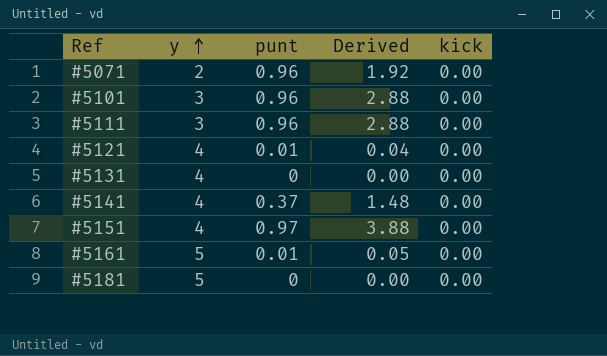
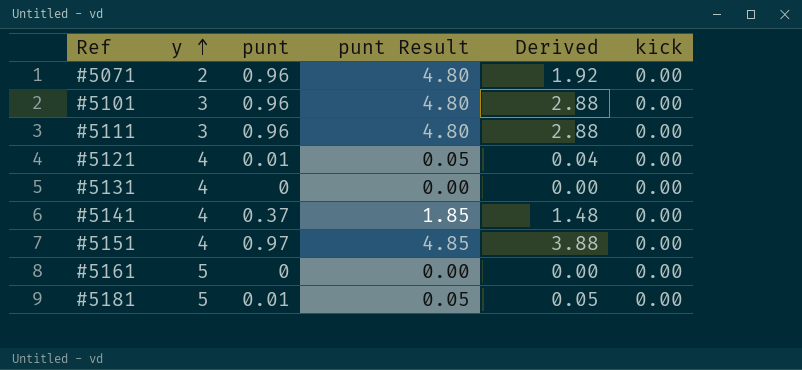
column punt Result | formula: none -> [punt] * 5
#5161 | punt: 0.01 -> 0
#5161 | Derived: 0.05 -> 0.00
#5181 | punt: 0 -> 0.01
#5181 | Derived: 0.00 -> 0.05

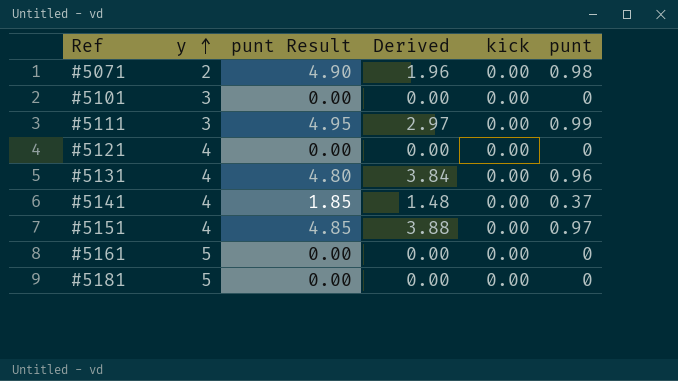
column punt | position: 3 -> 6
#5071 | punt Result: 4.80 -> 4.90
#5071 | Derived: 1.92 -> 1.96
#5071 | punt: 0.96 -> 0.98
#5101 | punt Result: 4.80 -> 0.00
#5101 | Derived: 2.88 -> 0.00
#5101 | punt: 0.96 -> 0
#5111 | punt Result: 4.80 -> 4.95
#5111 | Derived: 2.88 -> 2.97
#5111 | punt: 0.96 -> 0.99
#5121 | punt Result: 0.05 -> 0.00
#5121 | Derived: 0.04 -> 0.00
#5121 | punt: 0.01 -> 0
#5131 | punt Result: 0.00 -> 4.80
#5131 | Derived: 0.00 -> 3.84
#5131 | punt: 0 -> 0.96
#5181 | punt Result: 0.05 -> 0.00
#5181 | Derived: 0.05 -> 0.00
#5181 | punt: 0.01 -> 0

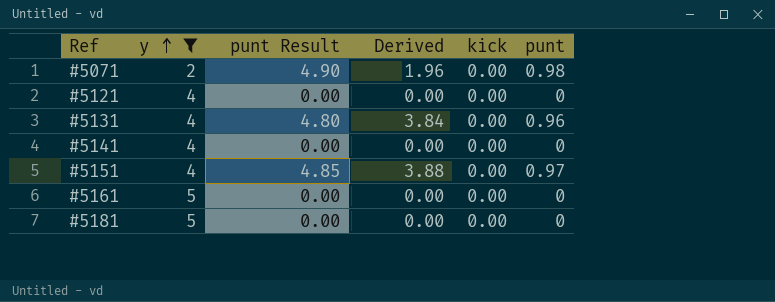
filter: none -> y != 3
#5141 | punt Result: 1.85 -> 0.00
#5141 | Derived: 1.48 -> 0.00
#5141 | punt: 0.37 -> 0

